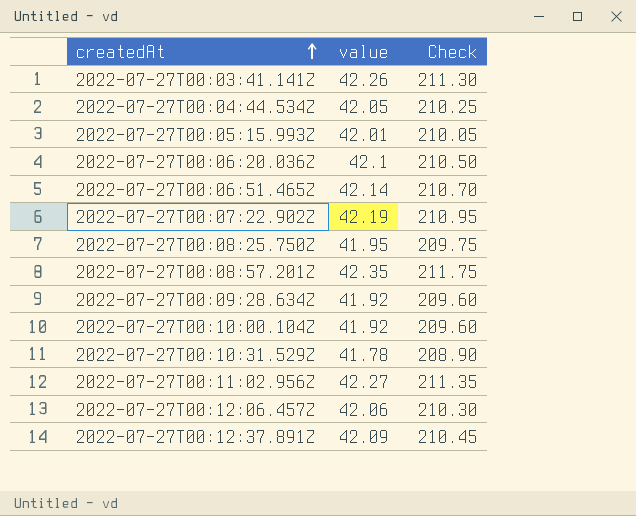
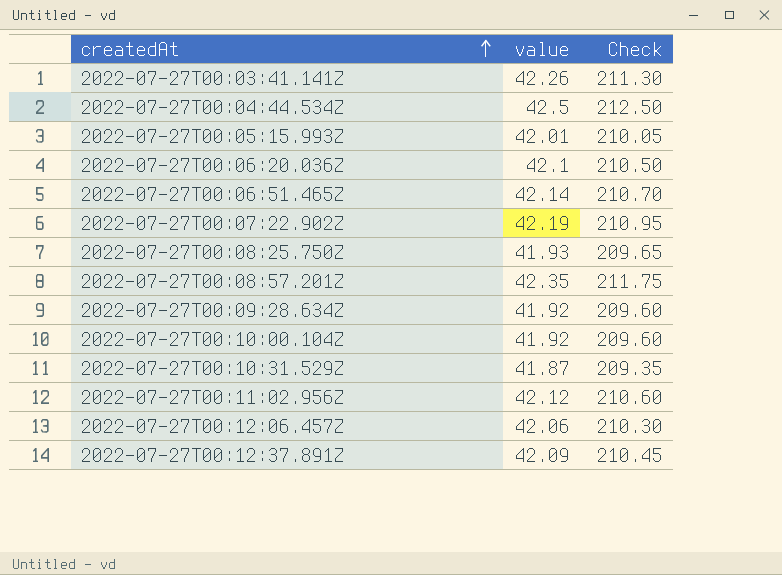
2022-07-27T00:04:44.534Z | value: 42.05 -> 42.5
2022-07-27T00:04:44.534Z | Check: 210.25 -> 212.50
2022-07-27T00:08:25.750Z | value: 41.95 -> 41.93
2022-07-27T00:08:25.750Z | Check: 209.75 -> 209.65
2022-07-27T00:10:31.529Z | value: 41.78 -> 41.87
2022-07-27T00:10:31.529Z | Check: 208.90 -> 209.35
2022-07-27T00:11:02.956Z | value: 42.27 -> 42.12
2022-07-27T00:11:02.956Z | Check: 211.35 -> 210.60

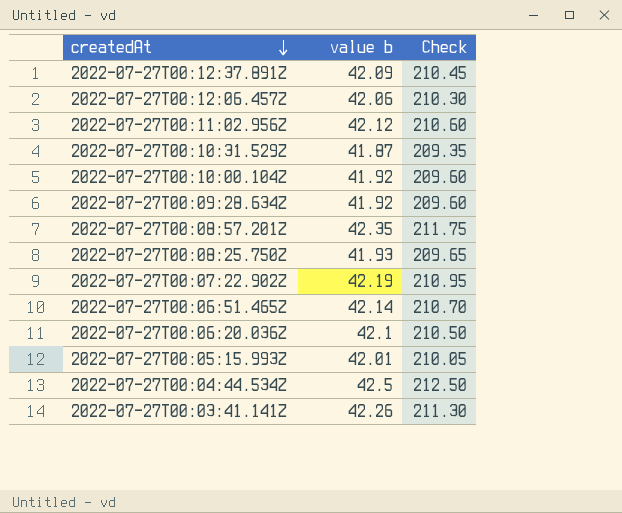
row order: createdAt ascending -> createdAt descending
column name: value -> value b

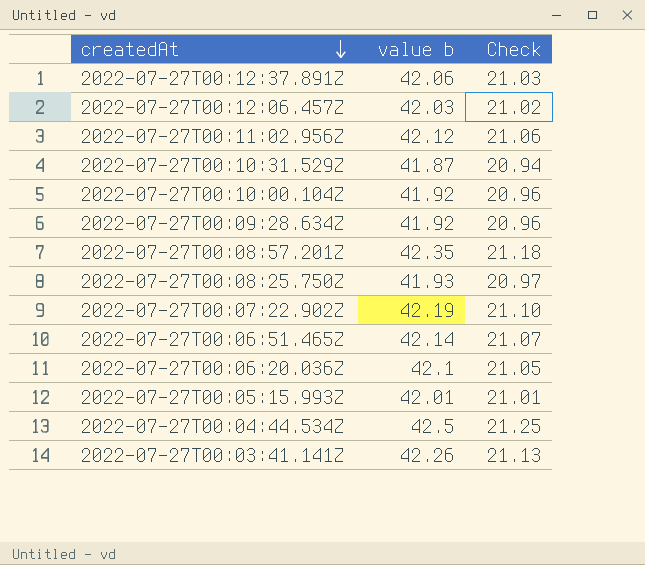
column Check | formula: [value b] * 5 -> [value b] * 0.5
2022-07-27T00:12:37.891Z | value b: 42.09 -> 42.06
2022-07-27T00:12:06.457Z | value b: 42.06 -> 42.03

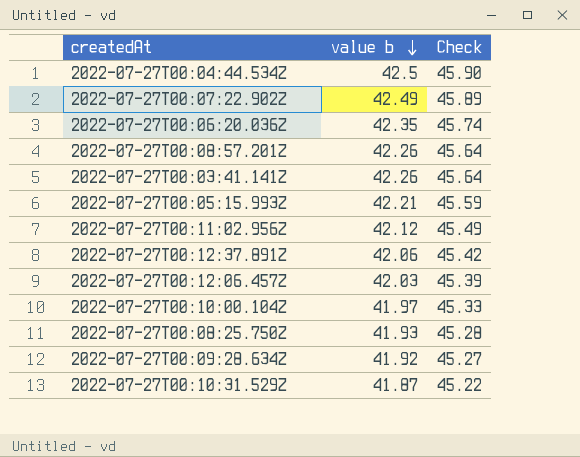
row order: createdAt descending -> value b descending
column Check | formula: [value b] * 0.5 -> [value b] * 1.08
row 2022-07-27T00:06:51.465Z: 42.14 | 21.07 -> none
2022-07-27T00:07:22.902Z | value b: 42.19 -> 42.49
2022-07-27T00:06:20.036Z | value b: 42.1 -> 42.35
2022-07-27T00:08:57.201Z | value b: 42.35 -> 42.26
2022-07-27T00:05:15.993Z | value b: 42.01 -> 42.21
2022-07-27T00:10:00.104Z | value b: 41.92 -> 41.97

